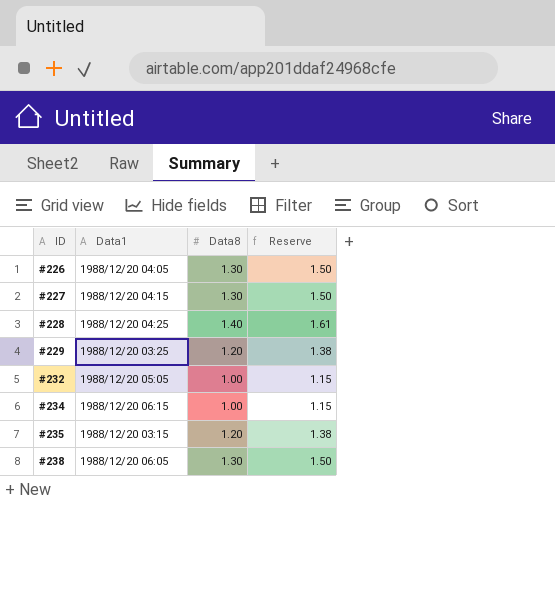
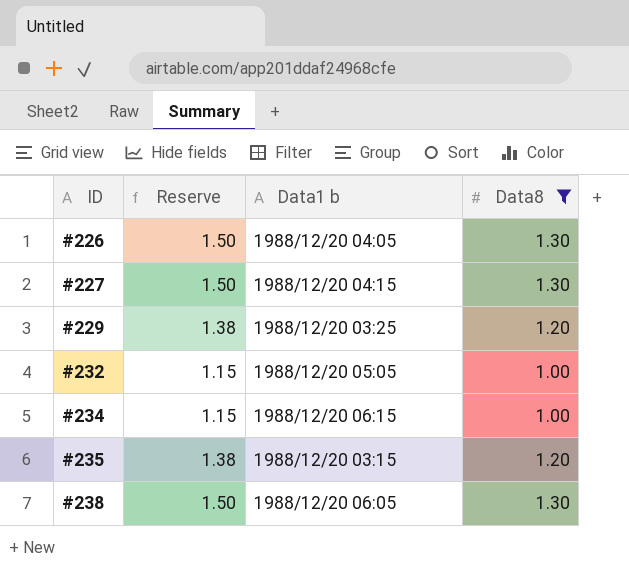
filter: none -> Data8 != 1.40
column Reserve | position: 4 -> 2
column name: Data1 -> Data1 b

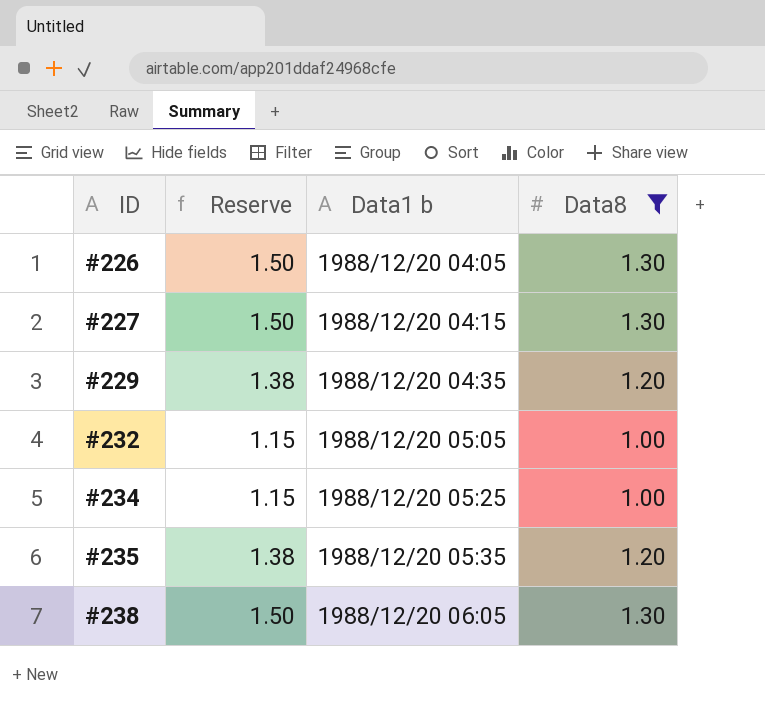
#229 | Data1 b: 1988/12/20 03:25 -> 1988/12/20 04:35
#234 | Data1 b: 1988/12/20 06:15 -> 1988/12/20 05:25
#235 | Data1 b: 1988/12/20 03:15 -> 1988/12/20 05:35

